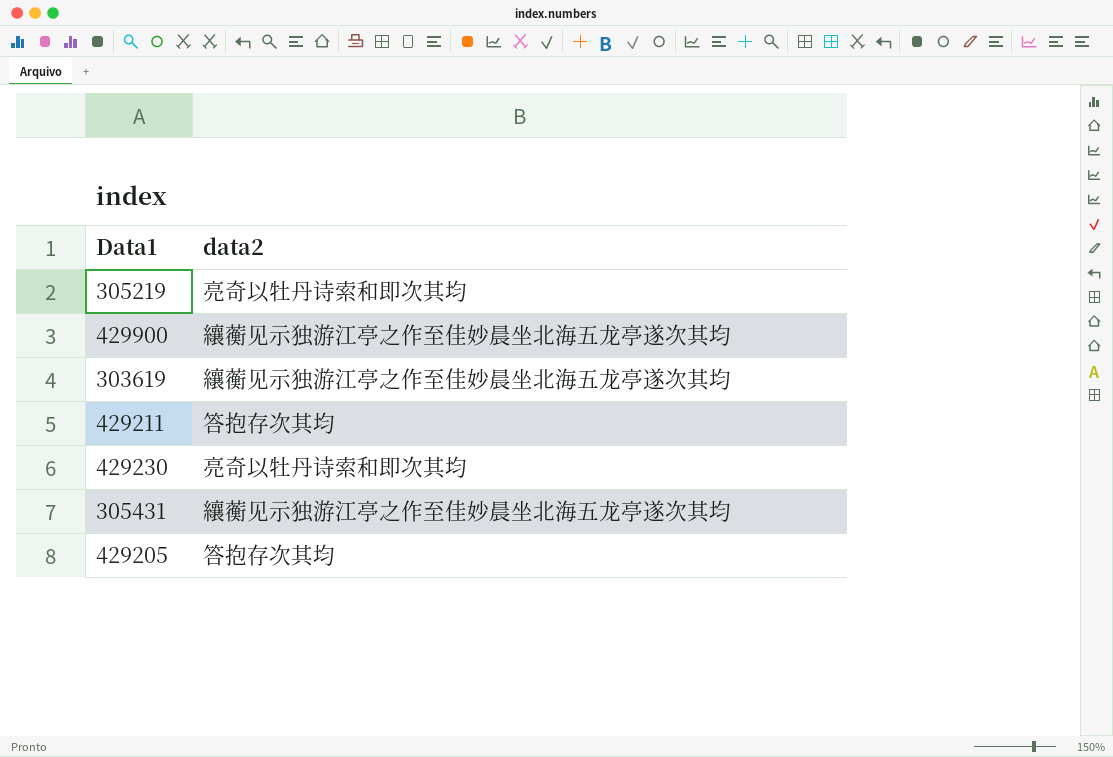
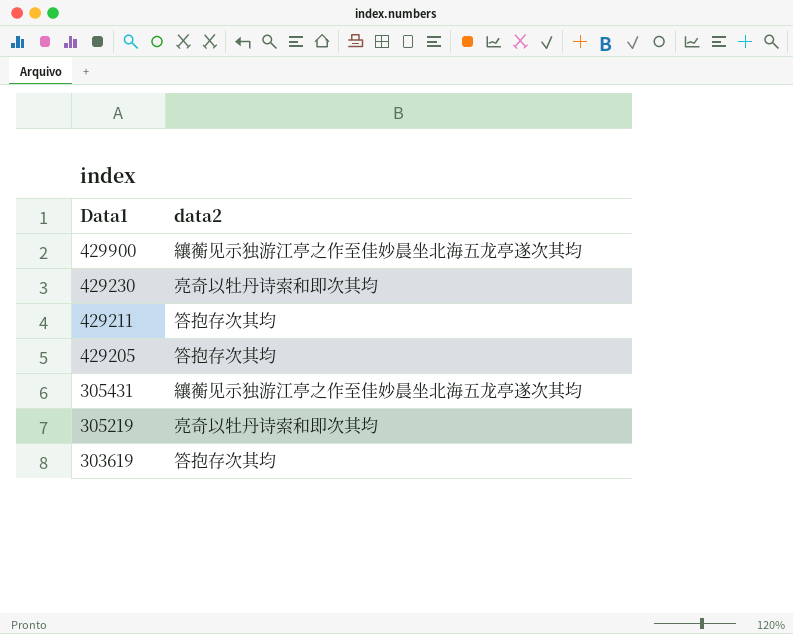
row order: none -> Data1 descending
303619 | data2: 纕蘅见示独游江亭之作至佳妙晨坐北海五龙亭遂次其均 -> 答抱存次其均

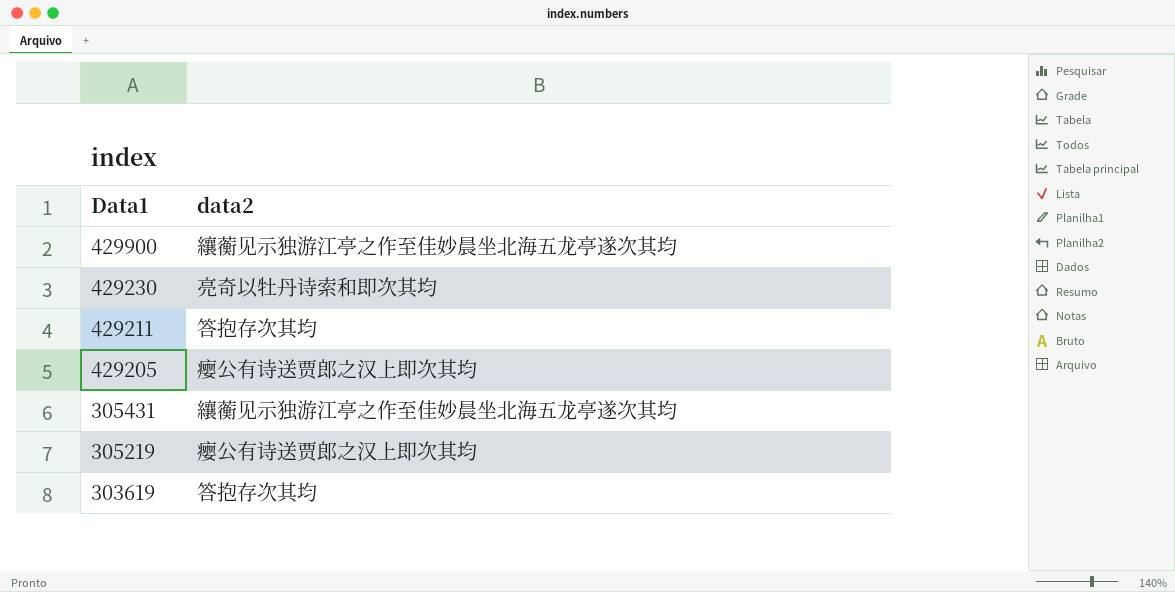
429205 | data2: 答抱存次其均 -> 瘿公有诗送贾郎之汉上即次其均
305219 | data2: 亮奇以牡丹诗索和即次其均 -> 瘿公有诗送贾郎之汉上即次其均

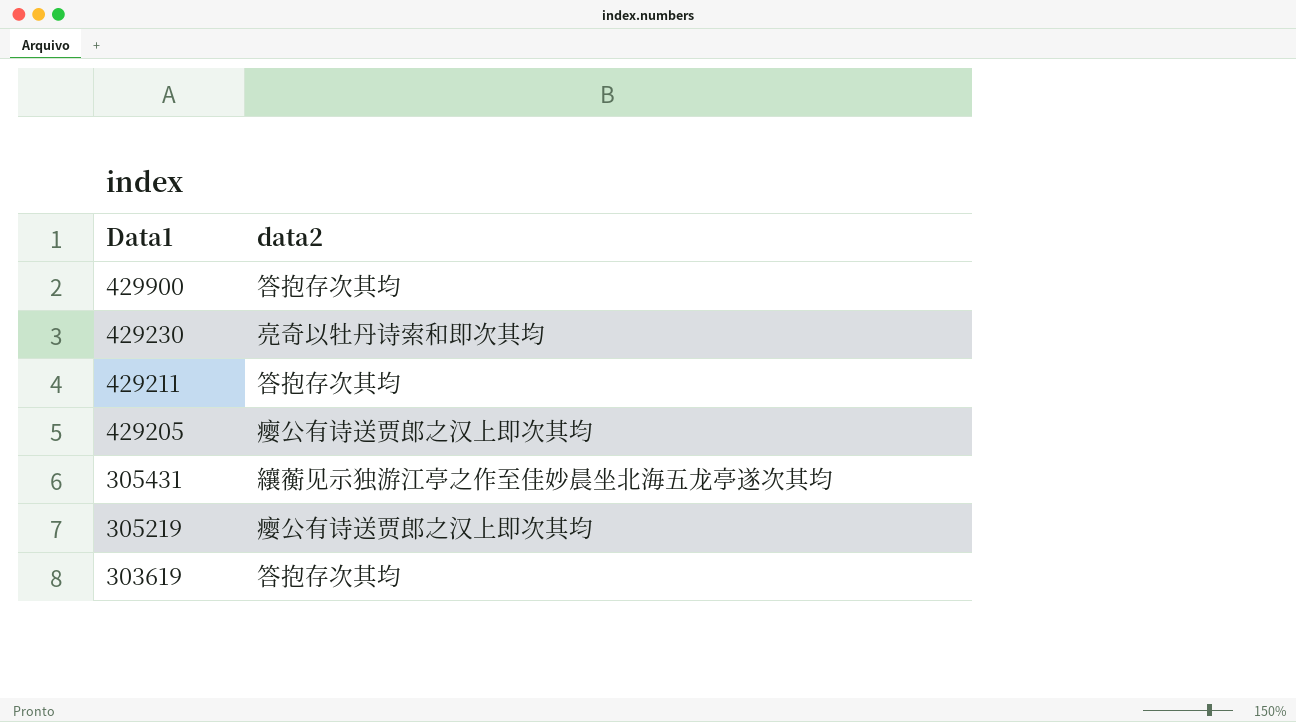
429900 | data2: 纕蘅见示独游江亭之作至佳妙晨坐北海五龙亭遂次其均 -> 答抱存次其均

